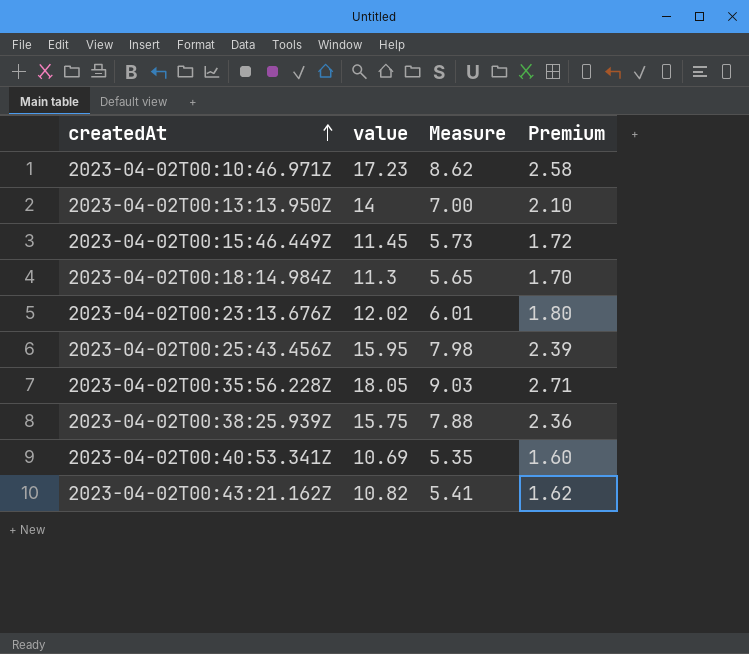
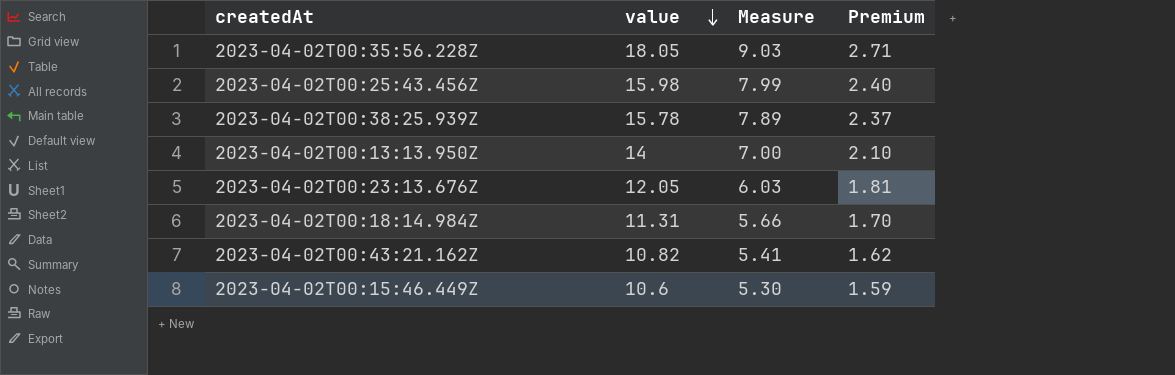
row order: createdAt ascending -> value descending
row 2023-04-02T00:10:46.971Z: 17.23 | 8.62 | 2.58 -> none
row 2023-04-02T00:40:53.341Z: 10.69 | 5.35 | 1.60 -> none
2023-04-02T00:25:43.456Z | value: 15.95 -> 15.98
2023-04-02T00:25:43.456Z | Measure: 7.98 -> 7.99
2023-04-02T00:25:43.456Z | Premium: 2.39 -> 2.40
2023-04-02T00:38:25.939Z | value: 15.75 -> 15.78
2023-04-02T00:38:25.939Z | Measure: 7.88 -> 7.89
2023-04-02T00:38:25.939Z | Premium: 2.36 -> 2.37
2023-04-02T00:23:13.676Z | value: 12.02 -> 12.05
2023-04-02T00:23:13.676Z | Measure: 6.01 -> 6.03
2023-04-02T00:23:13.676Z | Premium: 1.80 -> 1.81
2023-04-02T00:18:14.984Z | value: 11.3 -> 11.31
2023-04-02T00:18:14.984Z | Measure: 5.65 -> 5.66
2023-04-02T00:15:46.449Z | value: 11.45 -> 10.6
2023-04-02T00:15:46.449Z | Measure: 5.73 -> 5.30
2023-04-02T00:15:46.449Z | Premium: 1.72 -> 1.59

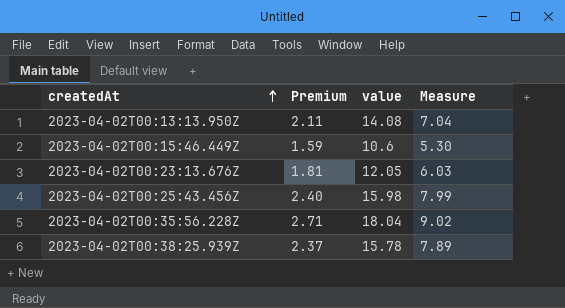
row order: value descending -> createdAt ascending
column Premium | position: 4 -> 2
row 2023-04-02T00:18:14.984Z: 11.31 | 5.66 | 1.70 -> none
row 2023-04-02T00:43:21.162Z: 10.82 | 5.41 | 1.62 -> none
2023-04-02T00:13:13.950Z | Premium: 2.10 -> 2.11
2023-04-02T00:13:13.950Z | value: 14 -> 14.08
2023-04-02T00:13:13.950Z | Measure: 7.00 -> 7.04
2023-04-02T00:35:56.228Z | value: 18.05 -> 18.04
2023-04-02T00:35:56.228Z | Measure: 9.03 -> 9.02

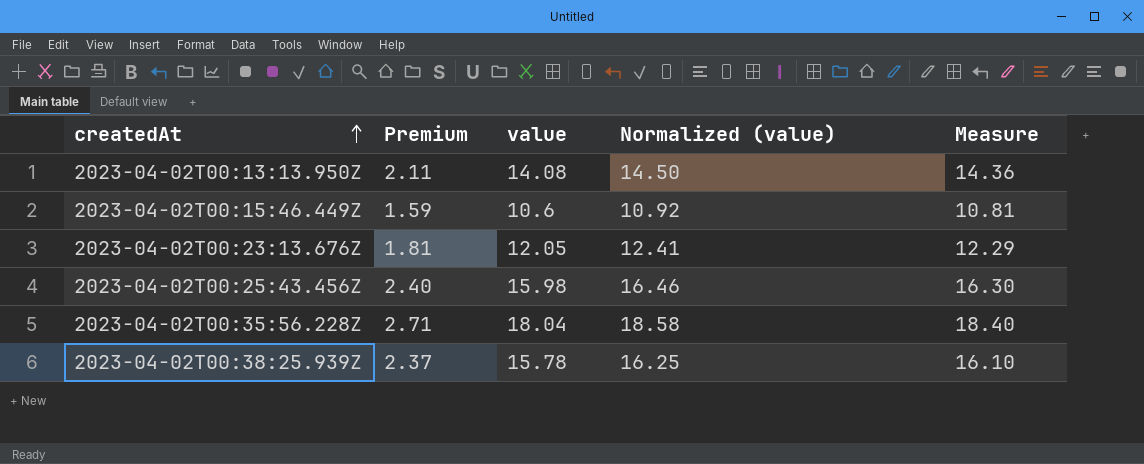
column Normalized (value) | formula: none -> [value] * 1.03
column Measure | formula: [value] * 0.5 -> [value] * 1.02

